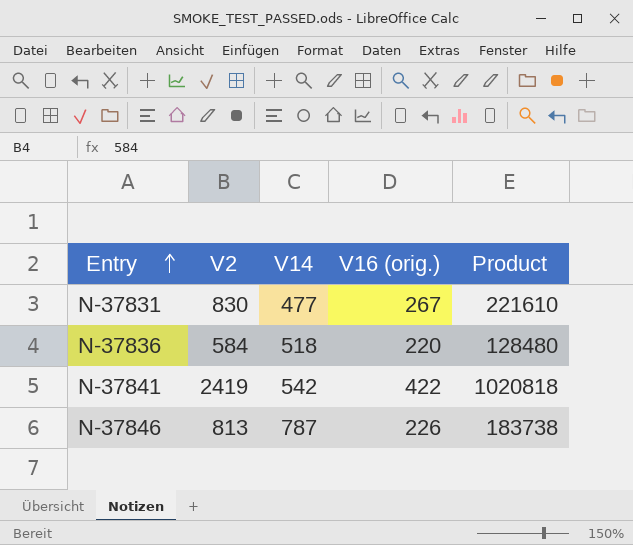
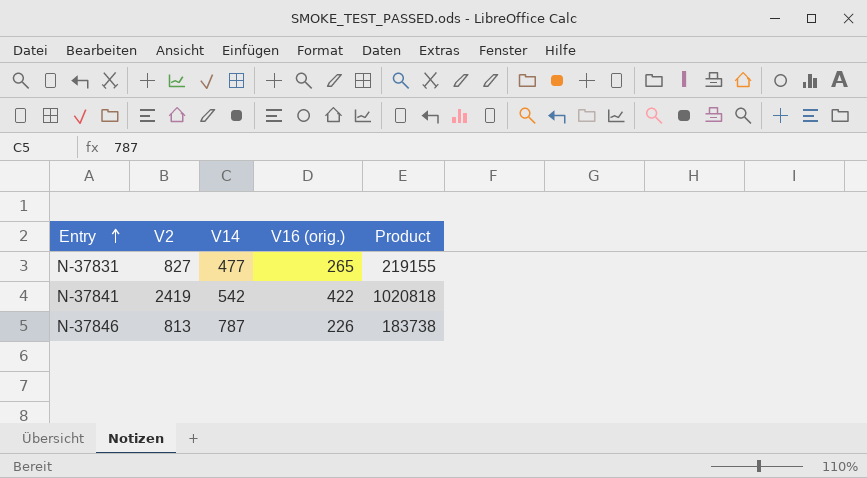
row N-37836: 584 | 518 | 220 | 128480 -> none
N-37831 | V2: 830 -> 827
N-37831 | V16 (orig.): 267 -> 265
N-37831 | Product: 221610 -> 219155

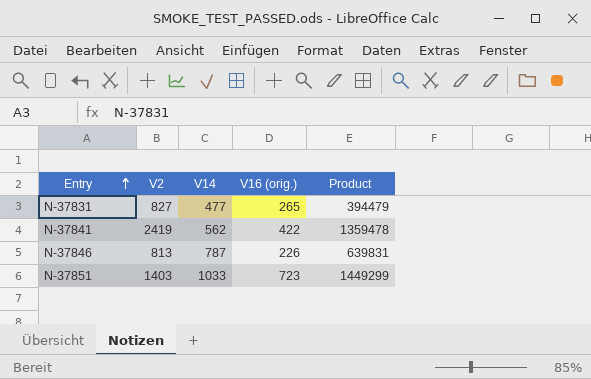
column Product | formula: [V2] * [V16 (orig.)] -> [V2] * [V14]
N-37841 | V14: 542 -> 562
row N-37851: none -> 1403 | 1033 | 723 | 1449299

